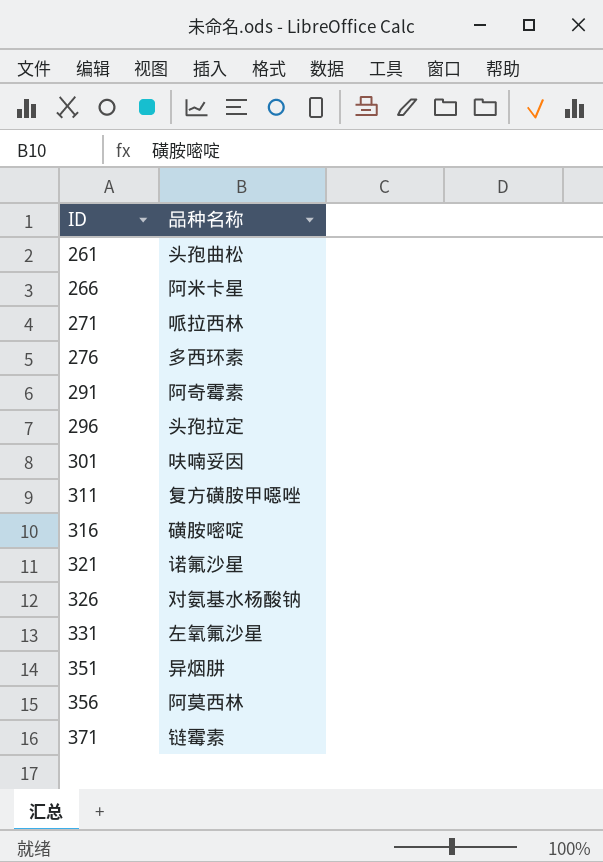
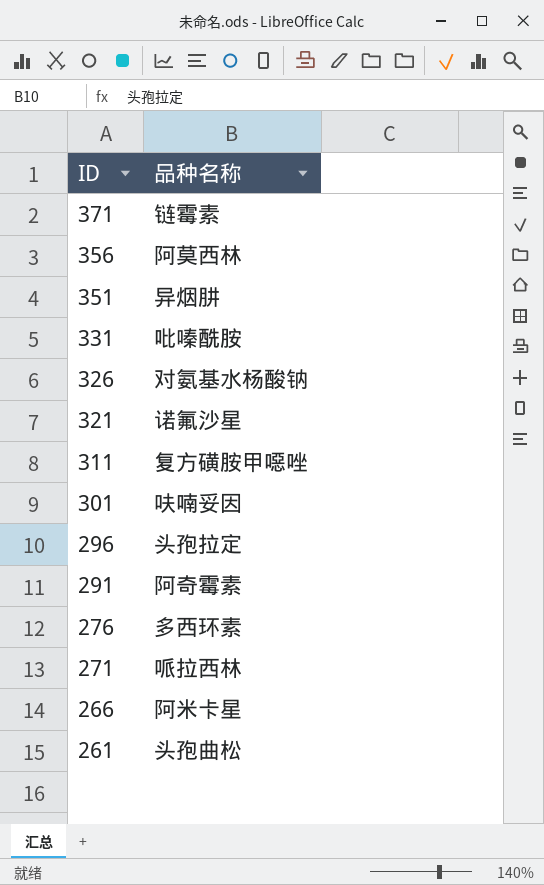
row order: ID ascending -> ID descending
row 316: 磺胺嘧啶 -> none
331 | 品种名称: 左氧氟沙星 -> 吡嗪酰胺

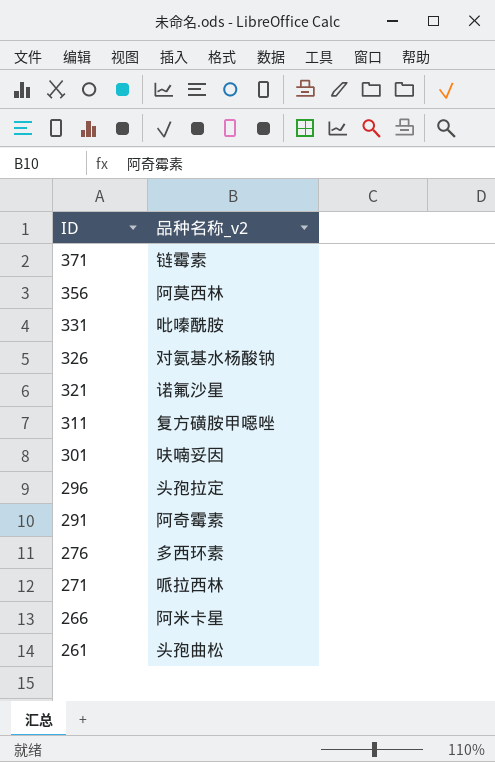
column name: 品种名称 -> 品种名称_v2
row 351: 异烟肼 -> none

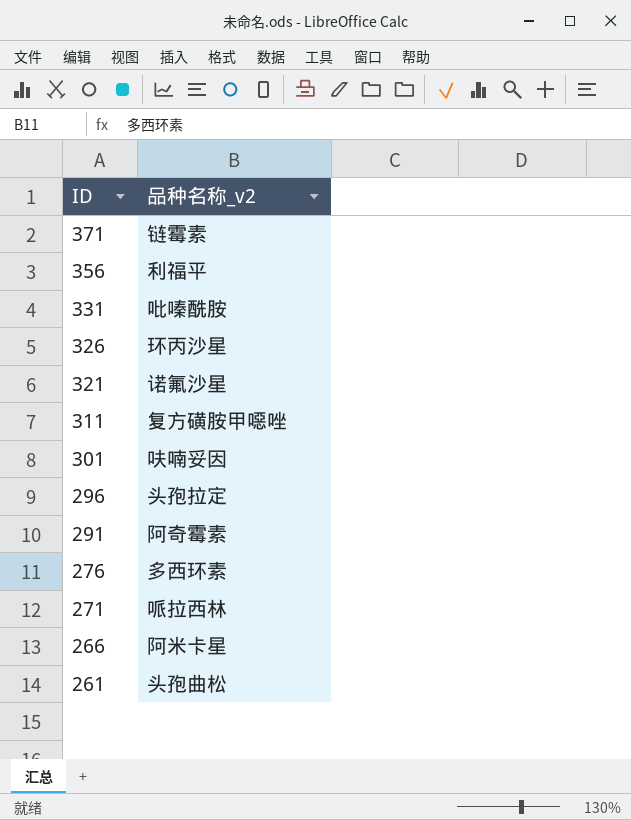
356 | 品种名称_v2: 阿莫西林 -> 利福平
326 | 品种名称_v2: 对氨基水杨酸钠 -> 环丙沙星

